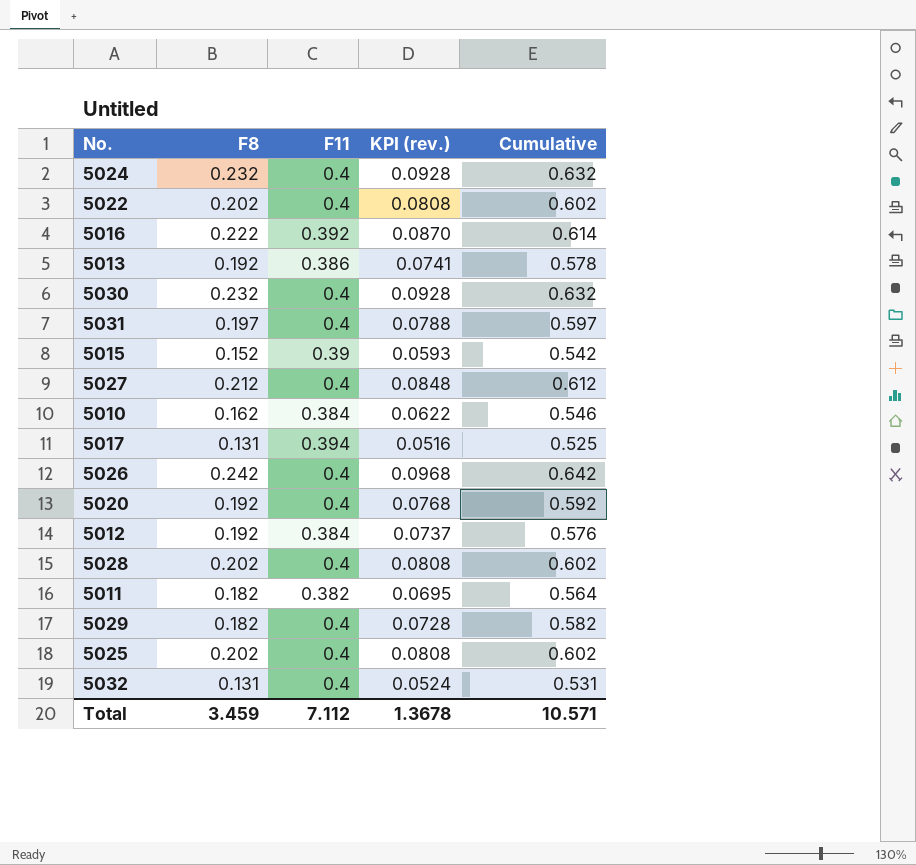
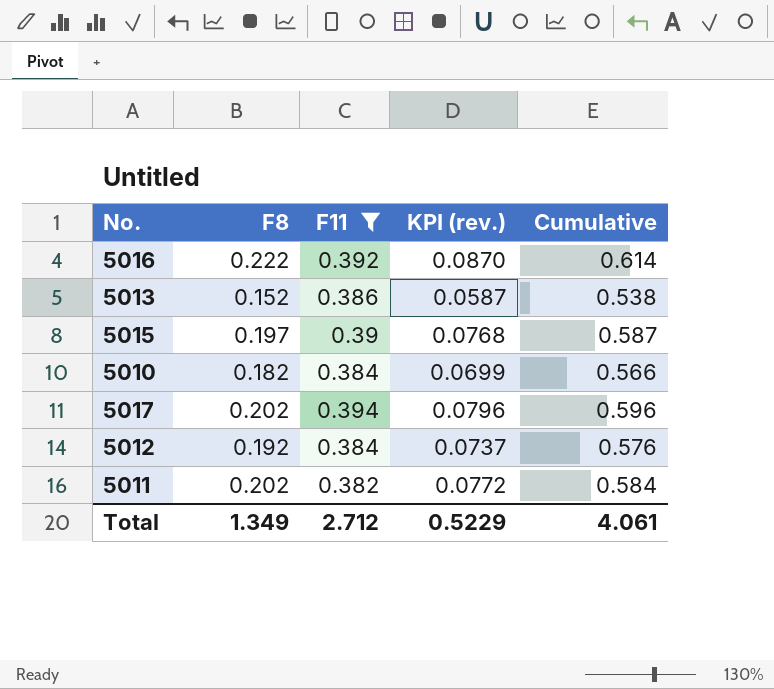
filter: none -> F11 != 0.4
5013 | F8: 0.192 -> 0.152
5013 | KPI (rev.): 0.0741 -> 0.0587
5013 | Cumulative: 0.578 -> 0.538
5015 | F8: 0.152 -> 0.197
5015 | KPI (rev.): 0.0593 -> 0.0768
5015 | Cumulative: 0.542 -> 0.587
5010 | F8: 0.162 -> 0.182
5010 | KPI (rev.): 0.0622 -> 0.0699
5010 | Cumulative: 0.546 -> 0.566
5017 | F8: 0.131 -> 0.202
5017 | KPI (rev.): 0.0516 -> 0.0796
5017 | Cumulative: 0.525 -> 0.596
5011 | F8: 0.182 -> 0.202
5011 | KPI (rev.): 0.0695 -> 0.0772
5011 | Cumulative: 0.564 -> 0.584
Total | F8: 3.459 -> 1.349
Total | F11: 7.112 -> 2.712
Total | KPI (rev.): 1.3678 -> 0.5229
Total | Cumulative: 10.571 -> 4.061

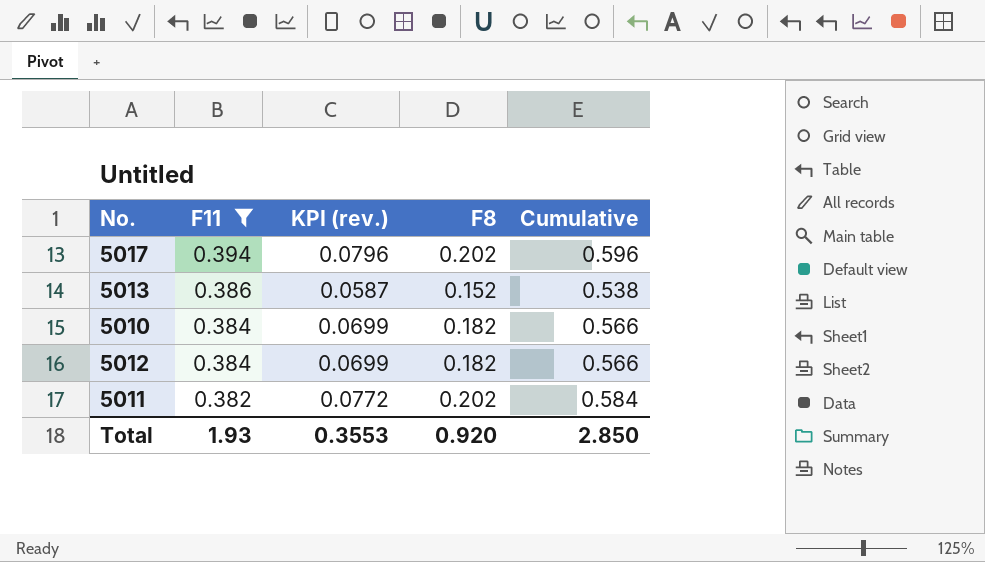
row order: none -> F11 descending
column F8 | position: 2 -> 4
row 5016: 0.222 | 0.392 | 0.0870 | 0.614 -> none
row 5015: 0.197 | 0.39 | 0.0768 | 0.587 -> none
5012 | KPI (rev.): 0.0737 -> 0.0699
5012 | F8: 0.192 -> 0.182
5012 | Cumulative: 0.576 -> 0.566
Total | F11: 2.712 -> 1.93
Total | KPI (rev.): 0.5229 -> 0.3553
Total | F8: 1.349 -> 0.920
Total | Cumulative: 4.061 -> 2.850

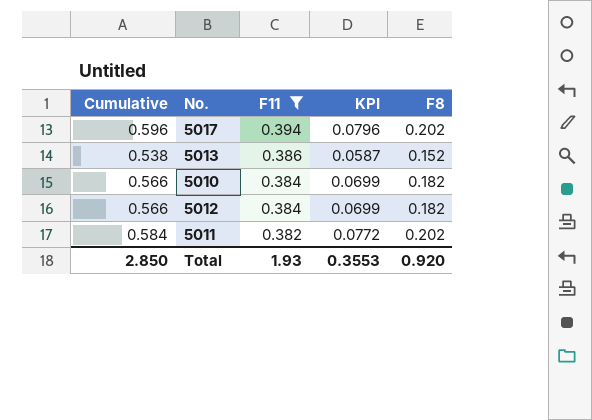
column Cumulative | position: 5 -> 1
column name: KPI (rev.) -> KPI

